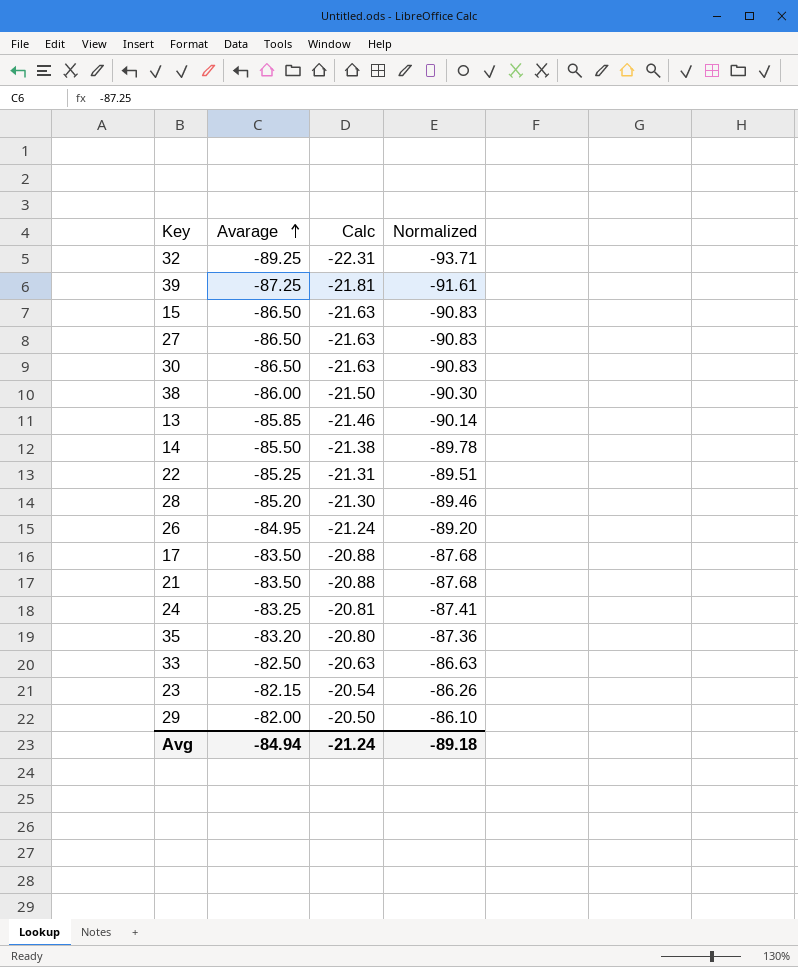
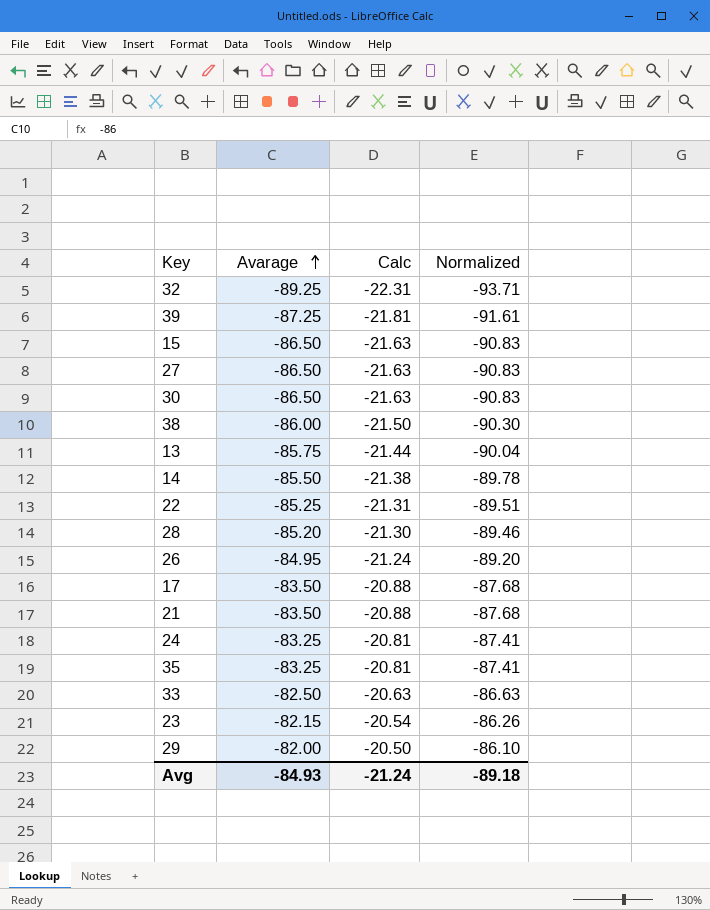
13 | Avarage: -85.85 -> -85.75
13 | Calc: -21.46 -> -21.44
13 | Normalized: -90.14 -> -90.04
35 | Avarage: -83.20 -> -83.25
35 | Calc: -20.80 -> -20.81
35 | Normalized: -87.36 -> -87.41
Avg | Avarage: -84.94 -> -84.93

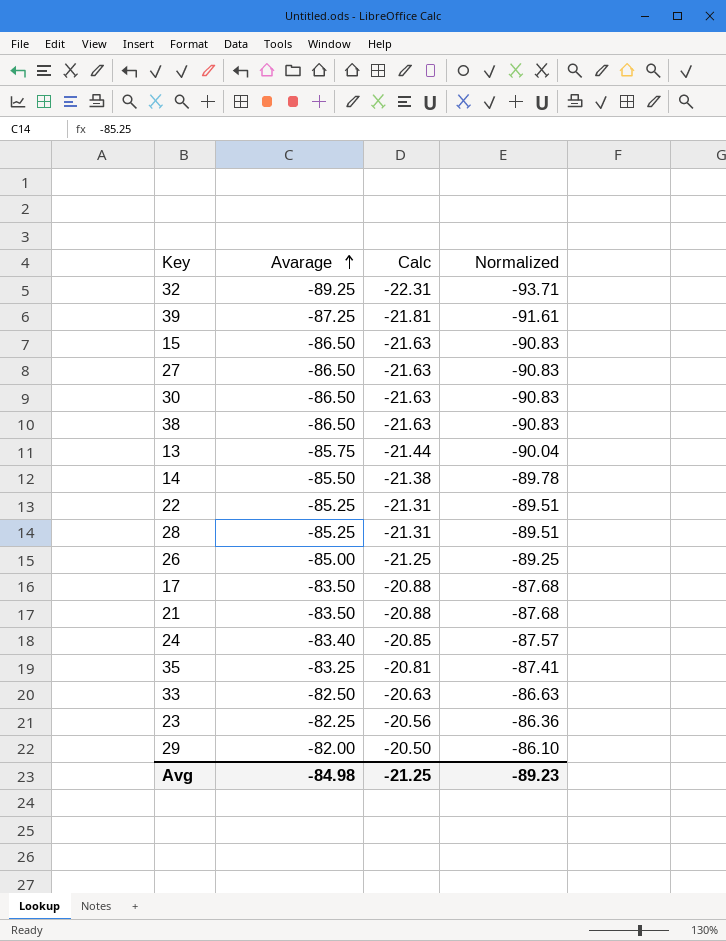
38 | Avarage: -86.00 -> -86.50
38 | Calc: -21.50 -> -21.63
38 | Normalized: -90.30 -> -90.83
28 | Avarage: -85.20 -> -85.25
28 | Calc: -21.30 -> -21.31
28 | Normalized: -89.46 -> -89.51
26 | Avarage: -84.95 -> -85.00
26 | Calc: -21.24 -> -21.25
26 | Normalized: -89.20 -> -89.25
24 | Avarage: -83.25 -> -83.40
24 | Calc: -20.81 -> -20.85
24 | Normalized: -87.41 -> -87.57
23 | Avarage: -82.15 -> -82.25
23 | Calc: -20.54 -> -20.56
23 | Normalized: -86.26 -> -86.36
Avg | Avarage: -84.93 -> -84.98
Avg | Calc: -21.24 -> -21.25
Avg | Normalized: -89.18 -> -89.23

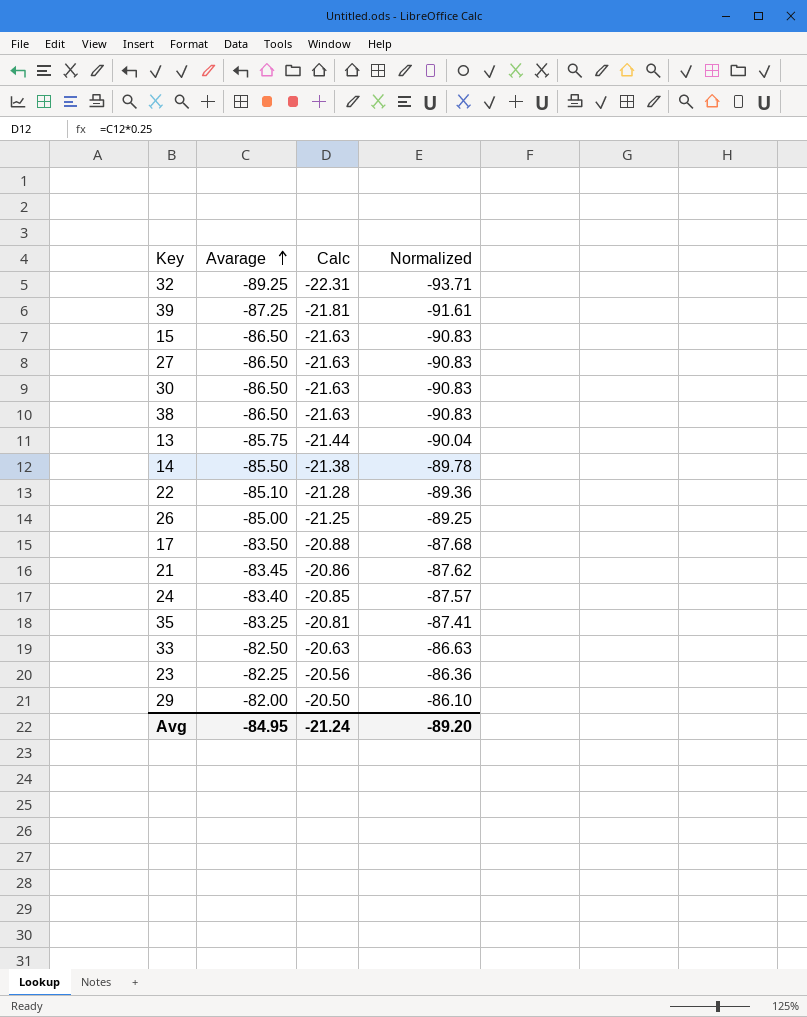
row 28: -85.25 | -21.31 | -89.51 -> none
22 | Avarage: -85.25 -> -85.10
22 | Calc: -21.31 -> -21.28
22 | Normalized: -89.51 -> -89.36
21 | Avarage: -83.50 -> -83.45
21 | Calc: -20.88 -> -20.86
21 | Normalized: -87.68 -> -87.62
Avg | Avarage: -84.98 -> -84.95
Avg | Calc: -21.25 -> -21.24
Avg | Normalized: -89.23 -> -89.20

